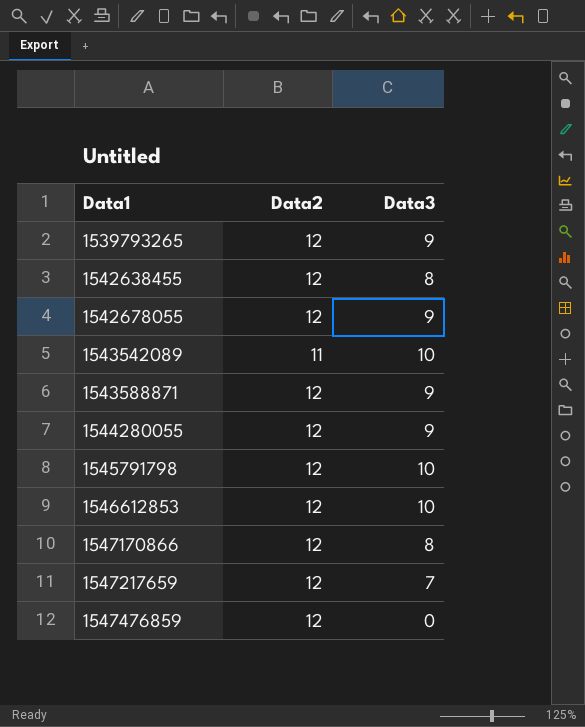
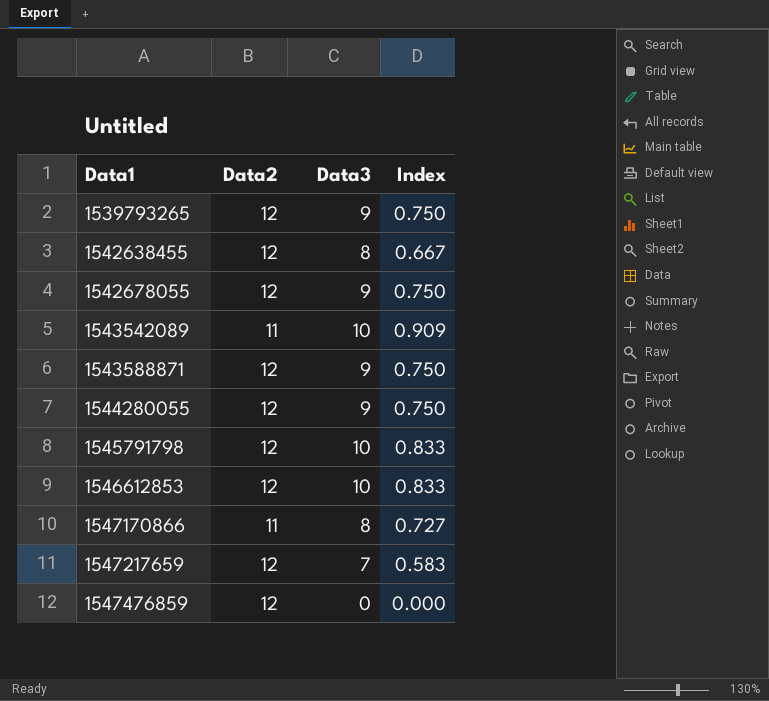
column Index | formula: none -> [Data3] / [Data2]
1547170866 | Data2: 12 -> 11

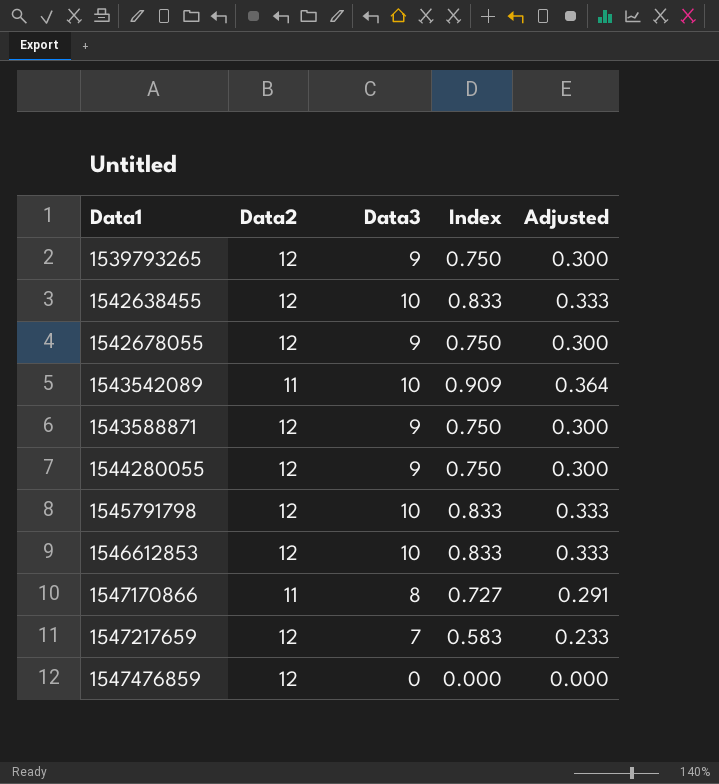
column Adjusted | formula: none -> [Index] * 0.4
1542638455 | Data3: 8 -> 10
1542638455 | Index: 0.667 -> 0.833

